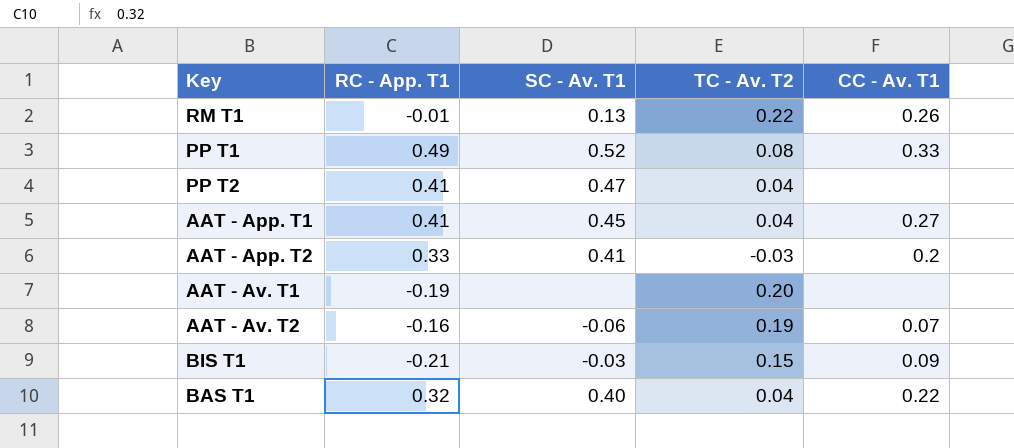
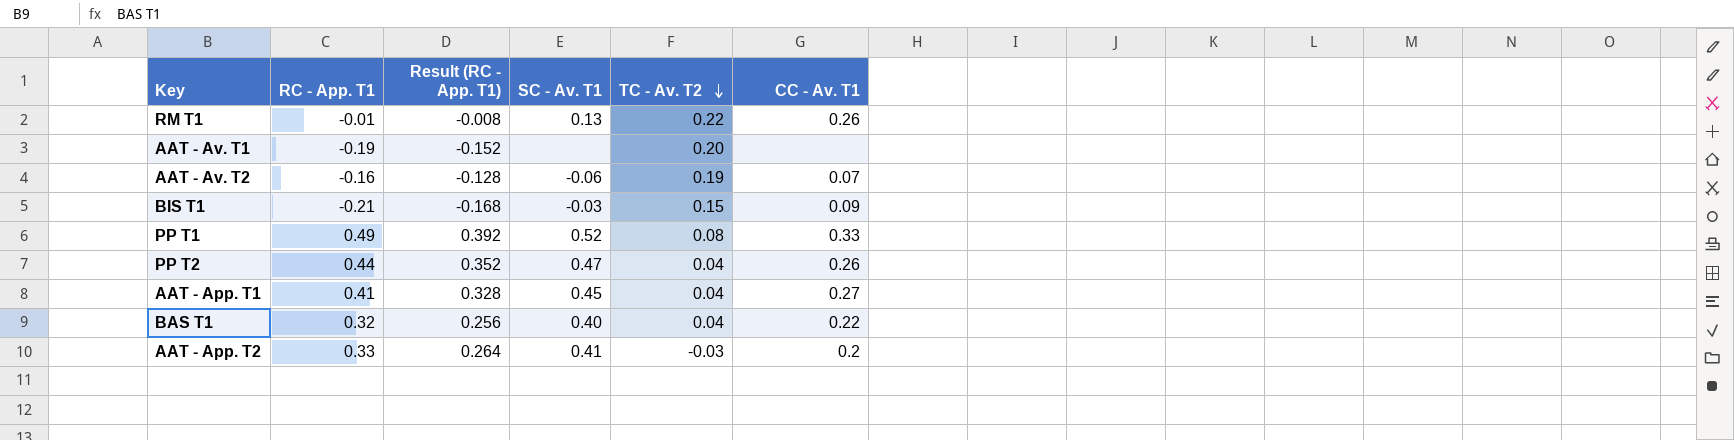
row order: none -> TC - Av. T2 descending
column Result (RC - App. T1) | formula: none -> [RC - App. T1] * 0.8
PP T2 | RC - App. T1: 0.41 -> 0.44
PP T2 | CC - Av. T1: none -> 0.26

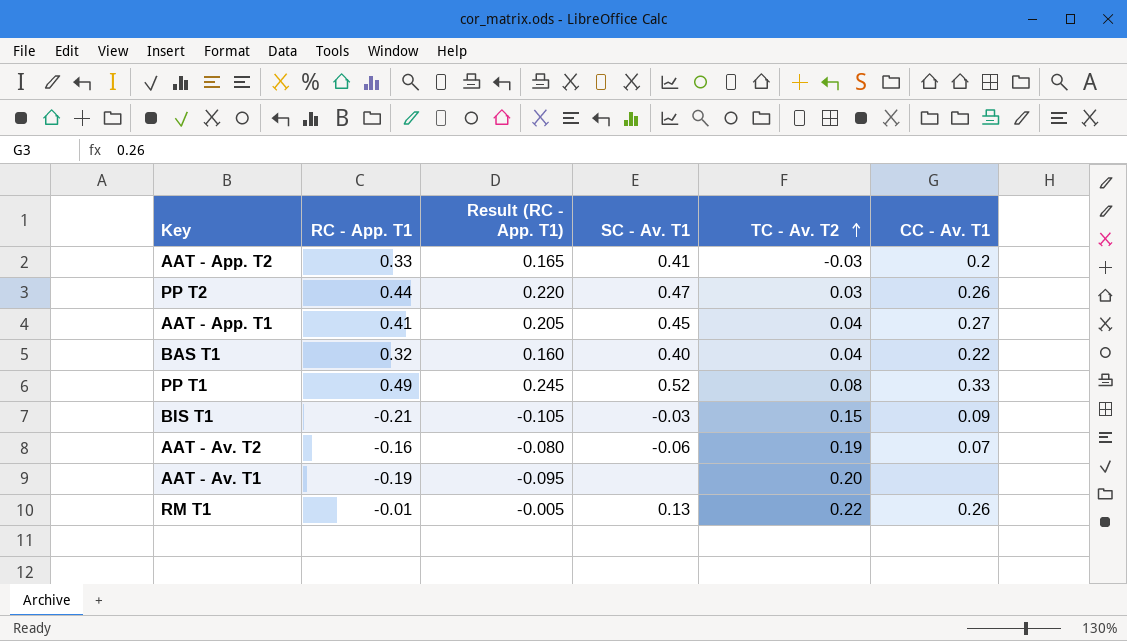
row order: TC - Av. T2 descending -> TC - Av. T2 ascending
column Result (RC - App. T1) | formula: [RC - App. T1] * 0.8 -> [RC - App. T1] * 0.5
PP T2 | TC - Av. T2: 0.04 -> 0.03

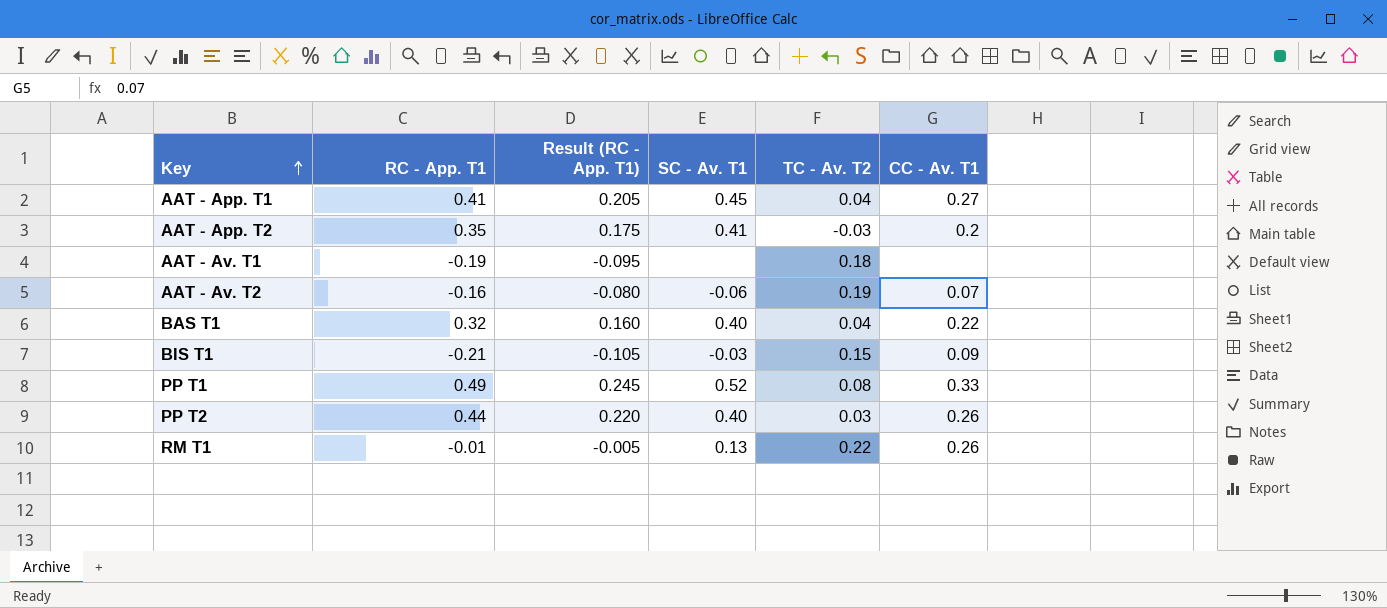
row order: TC - Av. T2 ascending -> Key ascending
AAT - App. T2 | RC - App. T1: 0.33 -> 0.35
AAT - App. T2 | Result (RC - App. T1): 0.165 -> 0.175
AAT - Av. T1 | TC - Av. T2: 0.20 -> 0.18
PP T2 | SC - Av. T1: 0.47 -> 0.40

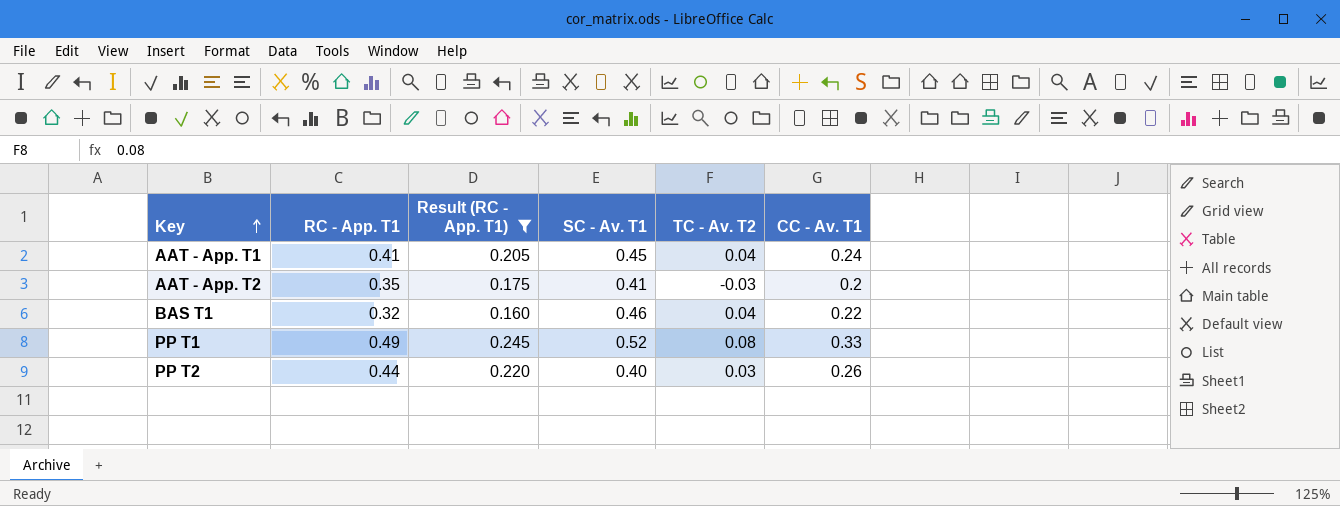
filter: none -> Result (RC - App. T1) >= 0.160
AAT - App. T1 | CC - Av. T1: 0.27 -> 0.24
BAS T1 | SC - Av. T1: 0.40 -> 0.46

